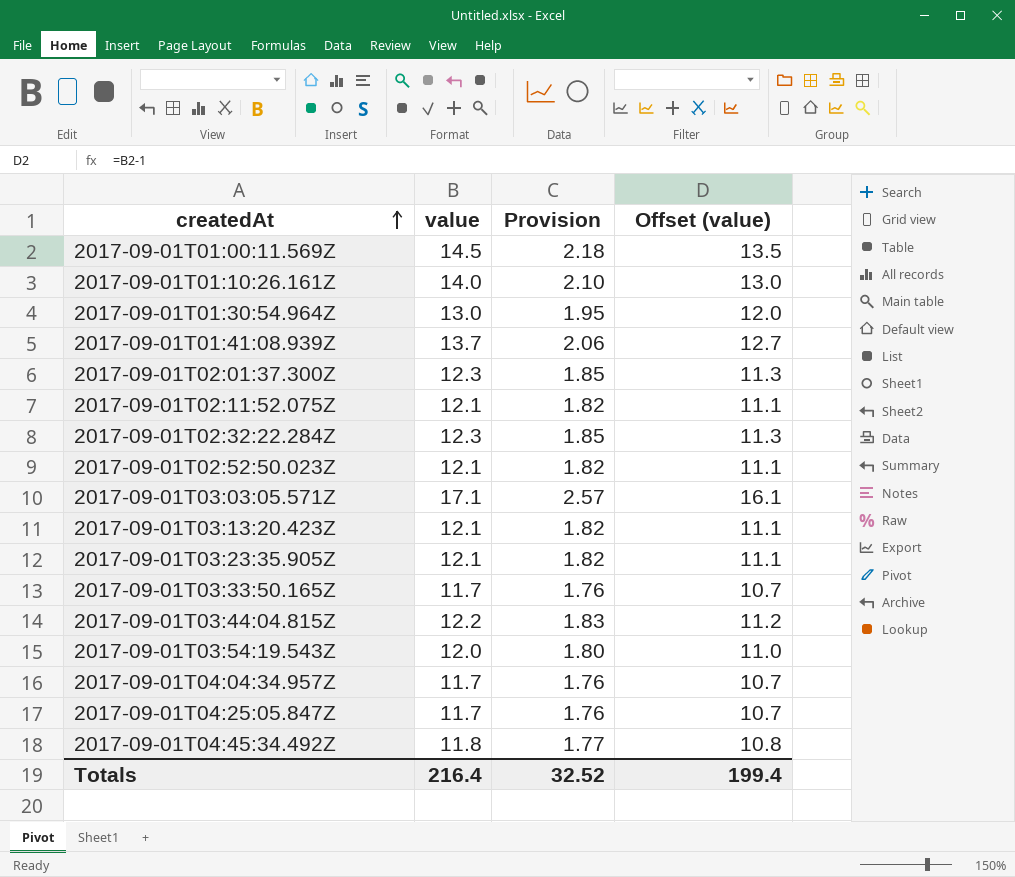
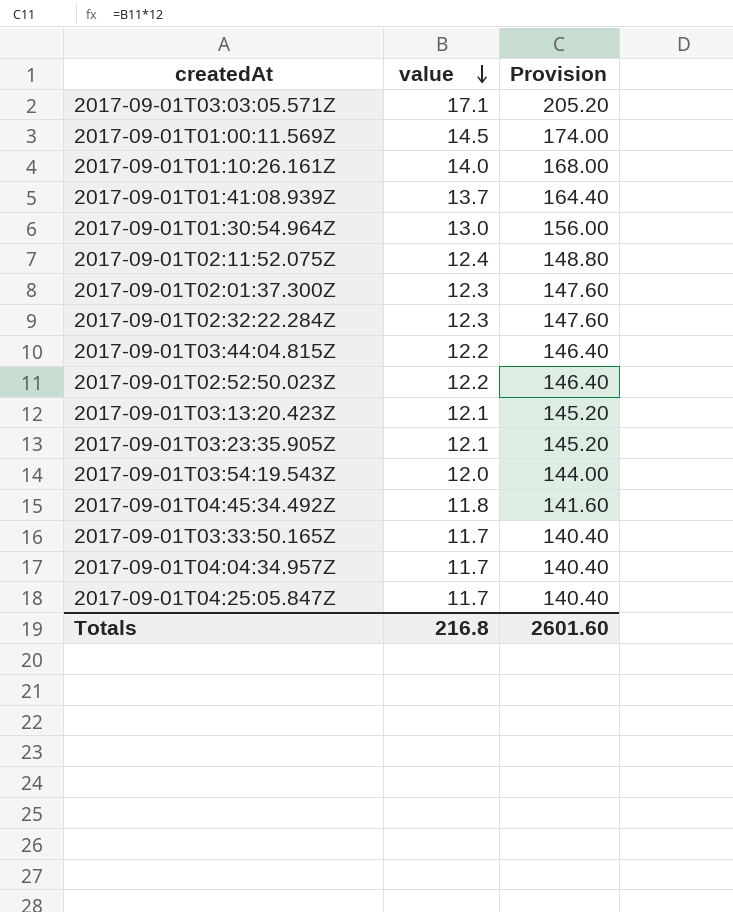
row order: createdAt ascending -> value descending
column Offset (value) | formula: [value] - 1 -> none
column Provision | formula: [value] * 0.15 -> [value] * 12
2017-09-01T02:11:52.075Z | value: 12.1 -> 12.4
2017-09-01T02:52:50.023Z | value: 12.1 -> 12.2
Totals | value: 216.4 -> 216.8
Totals | Provision: 32.52 -> 2601.60

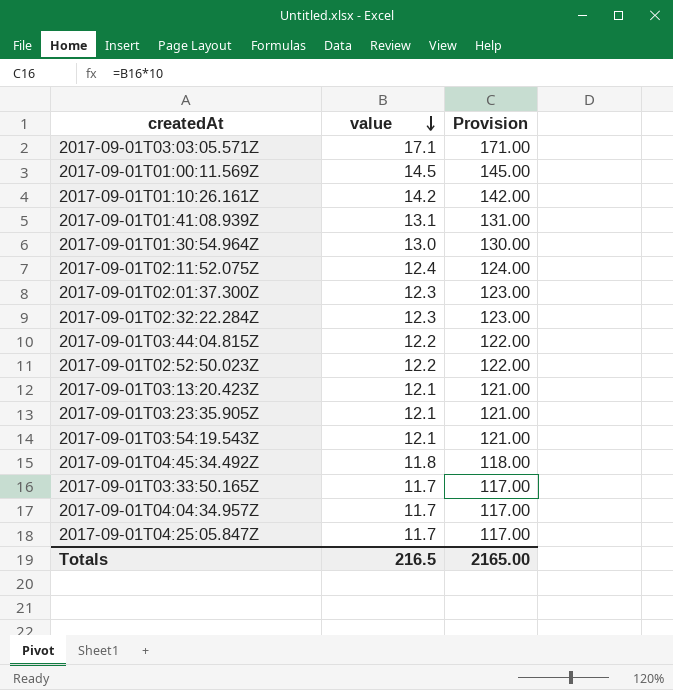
column Provision | formula: [value] * 12 -> [value] * 10
2017-09-01T01:10:26.161Z | value: 14.0 -> 14.2
2017-09-01T01:41:08.939Z | value: 13.7 -> 13.1
2017-09-01T03:54:19.543Z | value: 12.0 -> 12.1
Totals | value: 216.8 -> 216.5
Totals | Provision: 2601.60 -> 2165.00

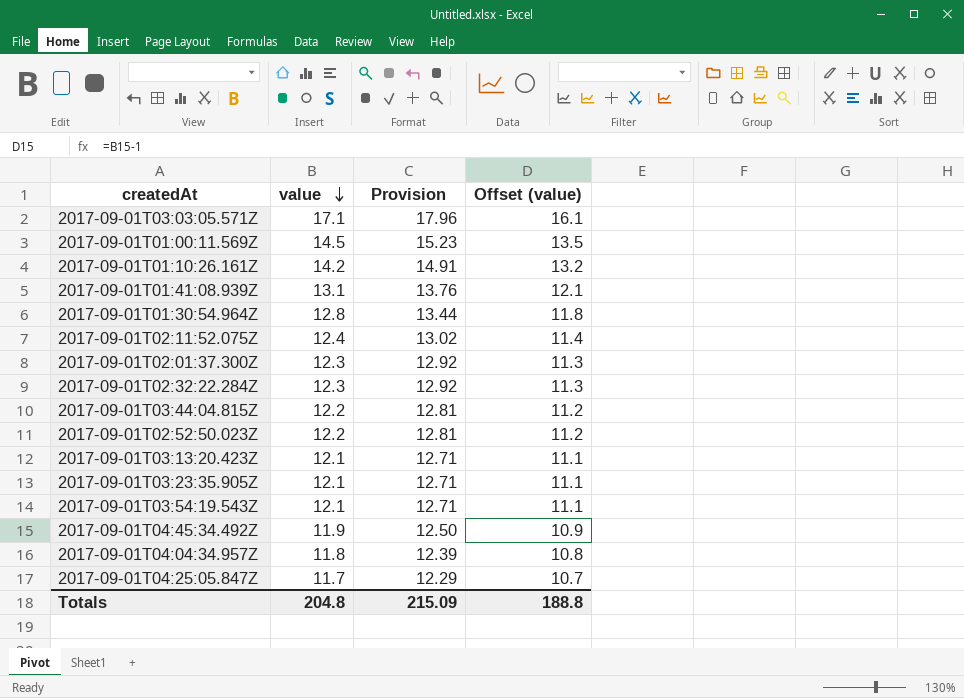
column Provision | formula: [value] * 10 -> [value] * 1.05
column Offset (value) | formula: none -> [value] - 1
row 2017-09-01T03:33:50.165Z: 11.7 | 117.00 -> none
2017-09-01T01:30:54.964Z | value: 13.0 -> 12.8
2017-09-01T04:45:34.492Z | value: 11.8 -> 11.9
2017-09-01T04:04:34.957Z | value: 11.7 -> 11.8
Totals | value: 216.5 -> 204.8
Totals | Provision: 2165.00 -> 215.09

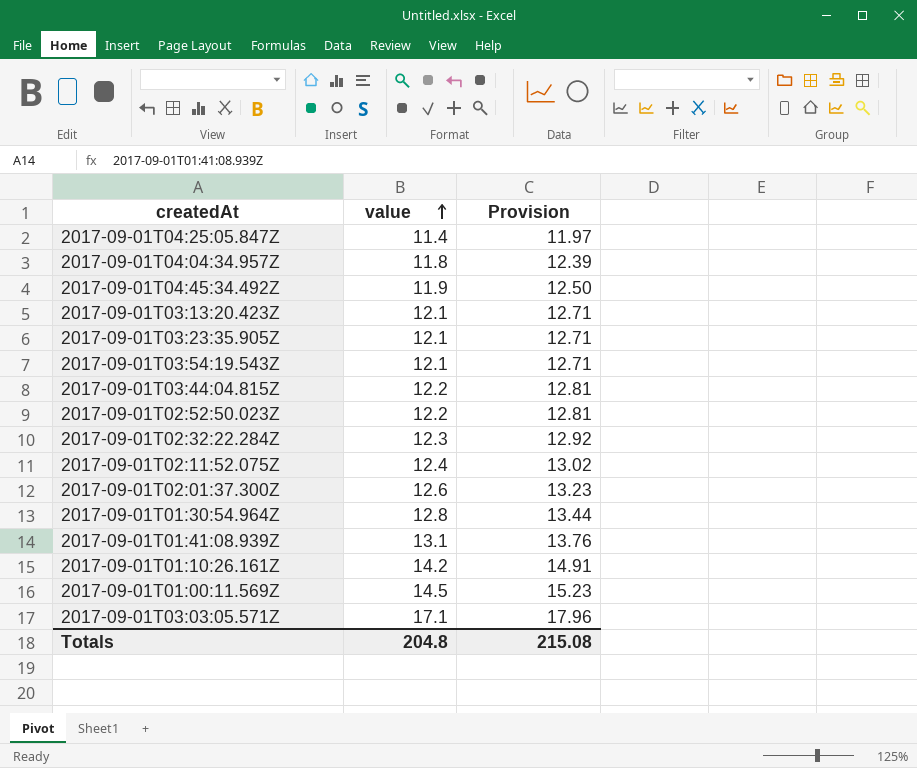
row order: value descending -> value ascending
column Offset (value) | formula: [value] - 1 -> none
2017-09-01T04:25:05.847Z | value: 11.7 -> 11.4
2017-09-01T04:25:05.847Z | Provision: 12.29 -> 11.97
2017-09-01T02:01:37.300Z | value: 12.3 -> 12.6
2017-09-01T02:01:37.300Z | Provision: 12.92 -> 13.23
Totals | Provision: 215.09 -> 215.08

